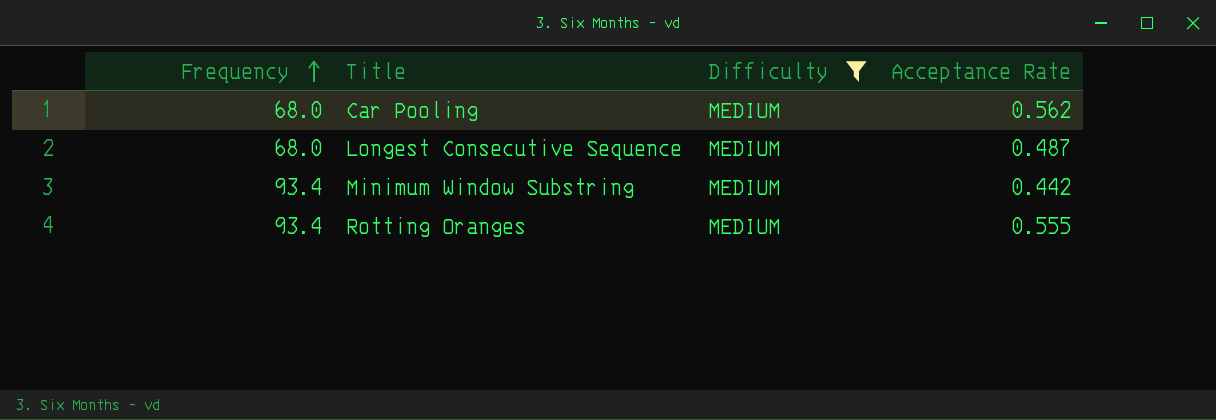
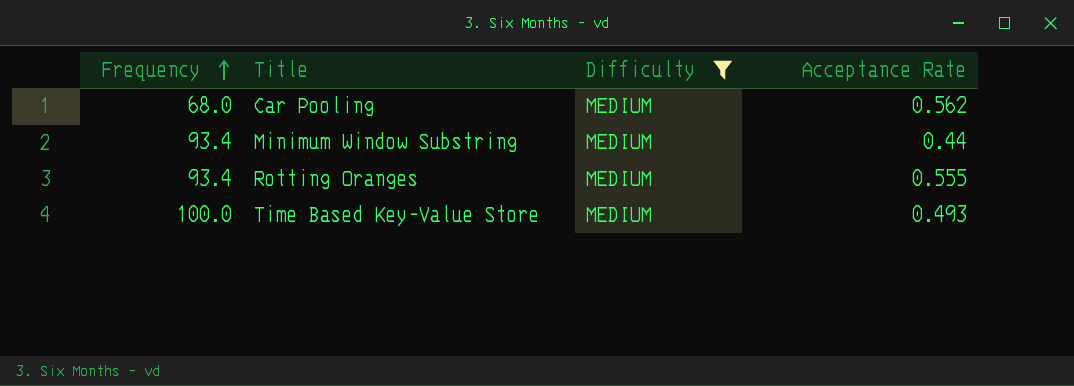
row Longest Consecutive Sequence: 68.0 | MEDIUM | 0.487 -> none
Minimum Window Substring | Acceptance Rate: 0.442 -> 0.44
row Time Based Key-Value Store: none -> 100.0 | MEDIUM | 0.493

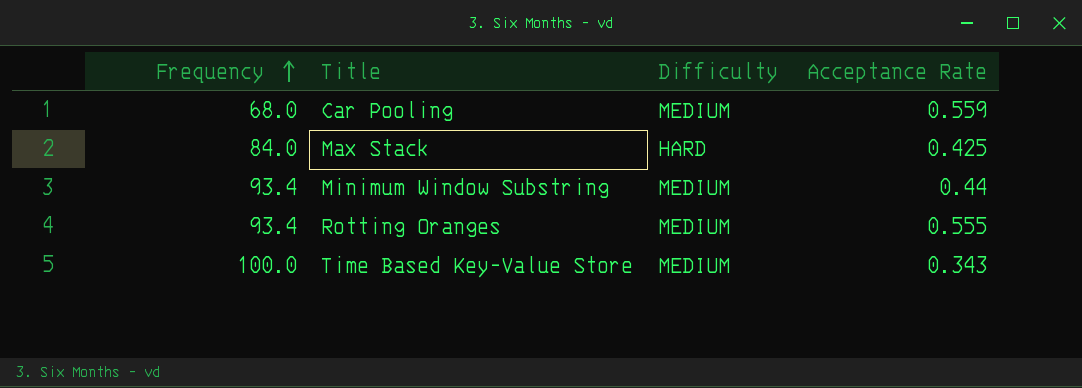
filter: Difficulty = MEDIUM -> none
Car Pooling | Acceptance Rate: 0.562 -> 0.559
Time Based Key-Value Store | Acceptance Rate: 0.493 -> 0.343

